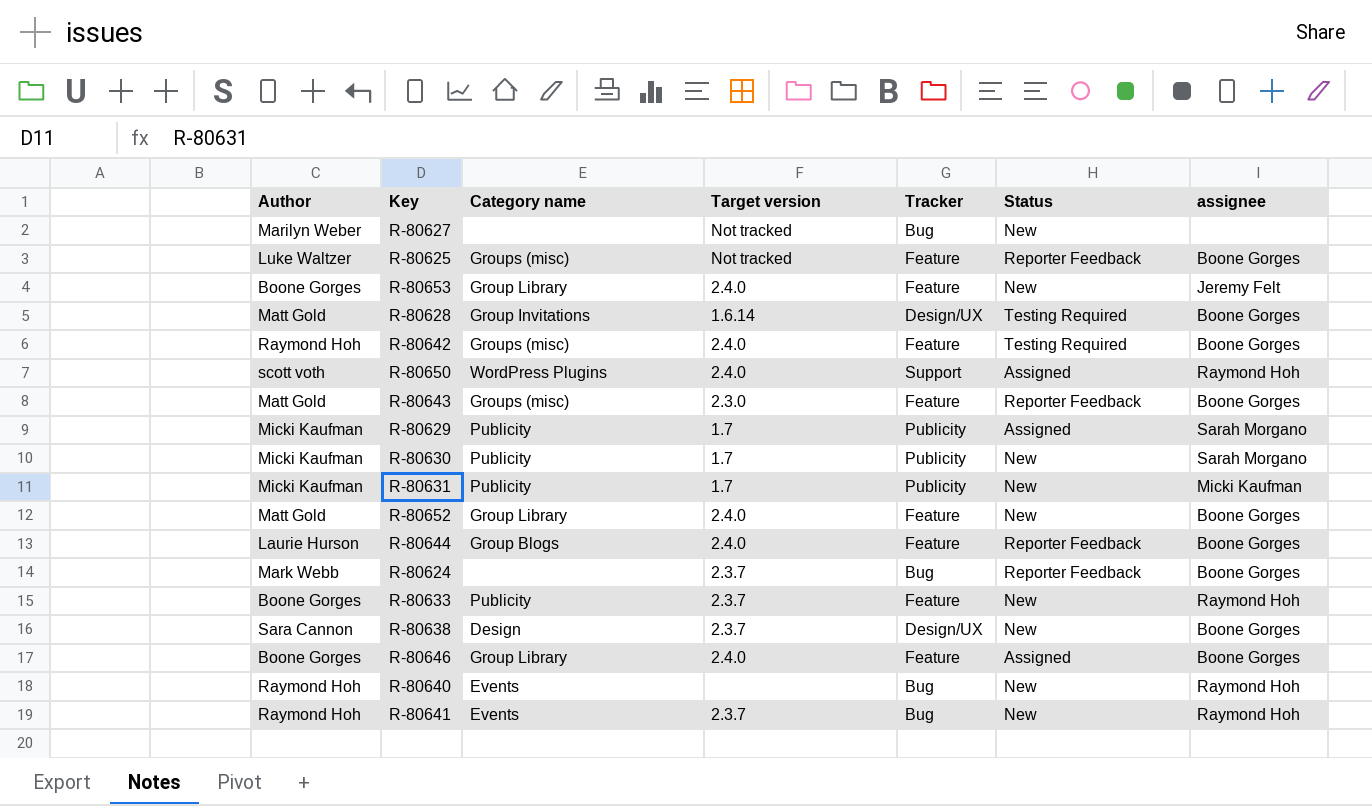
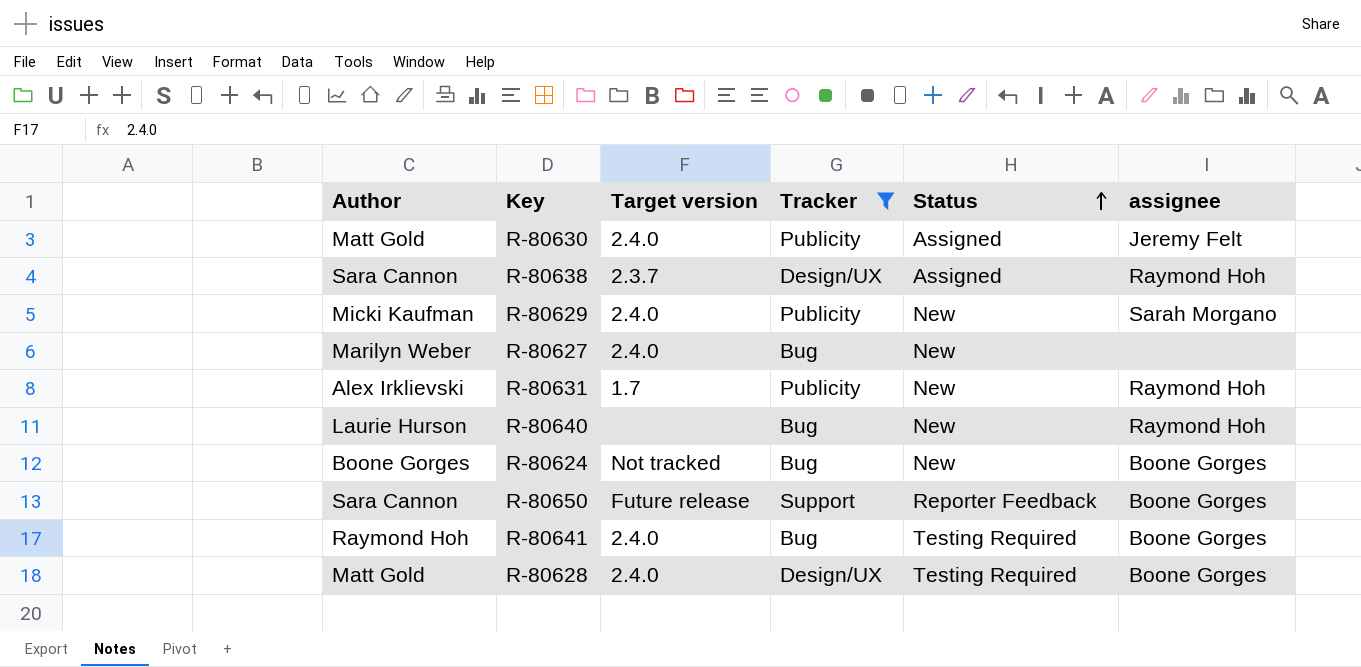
filter: none -> Tracker != Feature
row order: none -> Status ascending
column Category name | position: 3 -> none
R-80630 | Author: Micki Kaufman -> Matt Gold
R-80630 | Target version: 1.7 -> 2.4.0
R-80630 | Status: New -> Assigned
R-80630 | assignee: Sarah Morgano -> Jeremy Felt
R-80638 | Status: New -> Assigned
R-80638 | assignee: Boone Gorges -> Raymond Hoh
R-80629 | Target version: 1.7 -> 2.4.0
R-80629 | Status: Assigned -> New
R-80627 | Target version: Not tracked -> 2.4.0
R-80631 | Author: Micki Kaufman -> Alex Irklievski
R-80631 | assignee: Micki Kaufman -> Raymond Hoh
R-80640 | Author: Raymond Hoh -> Laurie Hurson
R-80624 | Author: Mark Webb -> Boone Gorges
R-80624 | Target version: 2.3.7 -> Not tracked
R-80624 | Status: Reporter Feedback -> New
R-80650 | Author: scott voth -> Sara Cannon
R-80650 | Target version: 2.4.0 -> Future release
R-80650 | Status: Assigned -> Reporter Feedback
R-80650 | assignee: Raymond Hoh -> Boone Gorges
R-80641 | Target version: 2.3.7 -> 2.4.0
R-80641 | Status: New -> Testing Required
R-80641 | assignee: Raymond Hoh -> Boone Gorges
R-80628 | Target version: 1.6.14 -> 2.4.0

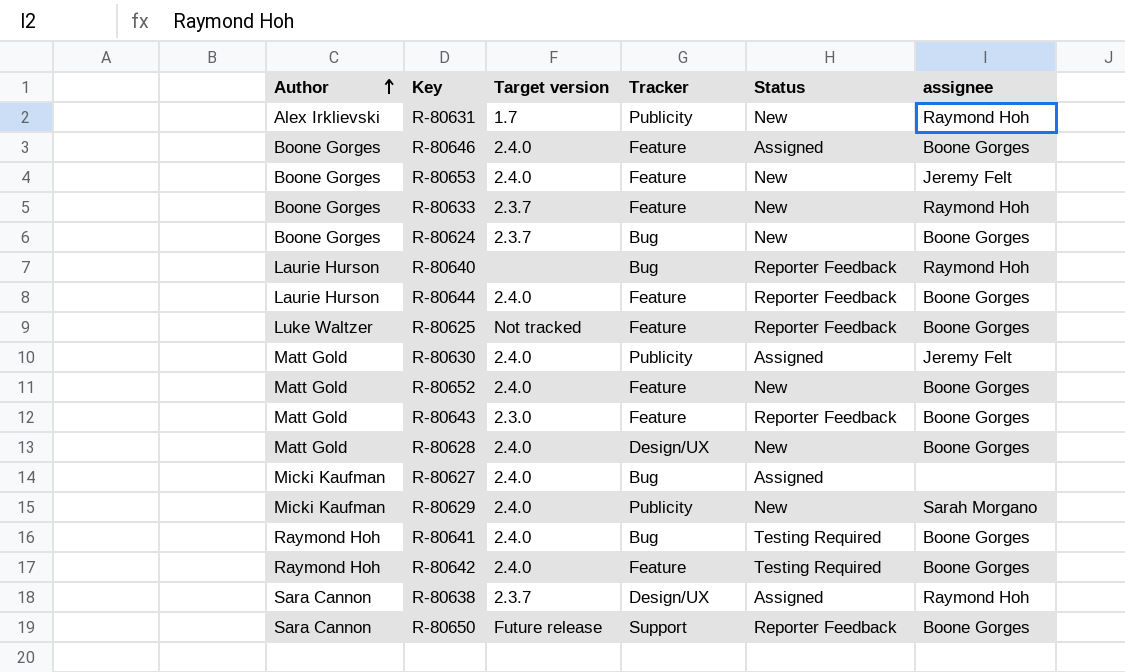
filter: Tracker != Feature -> none
row order: Status ascending -> Author ascending
R-80624 | Target version: Not tracked -> 2.3.7
R-80640 | Status: New -> Reporter Feedback
R-80628 | Status: Testing Required -> New
R-80627 | Author: Marilyn Weber -> Micki Kaufman
R-80627 | Status: New -> Assigned

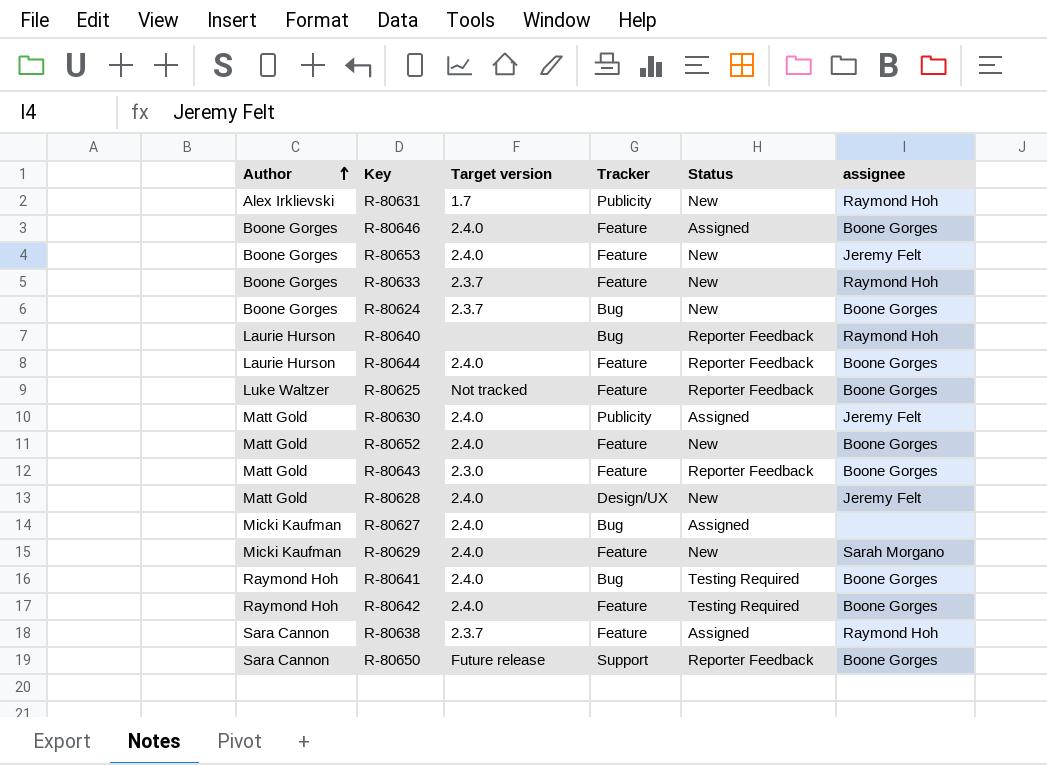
R-80628 | assignee: Boone Gorges -> Jeremy Felt
R-80629 | Tracker: Publicity -> Feature
R-80638 | Tracker: Design/UX -> Feature

